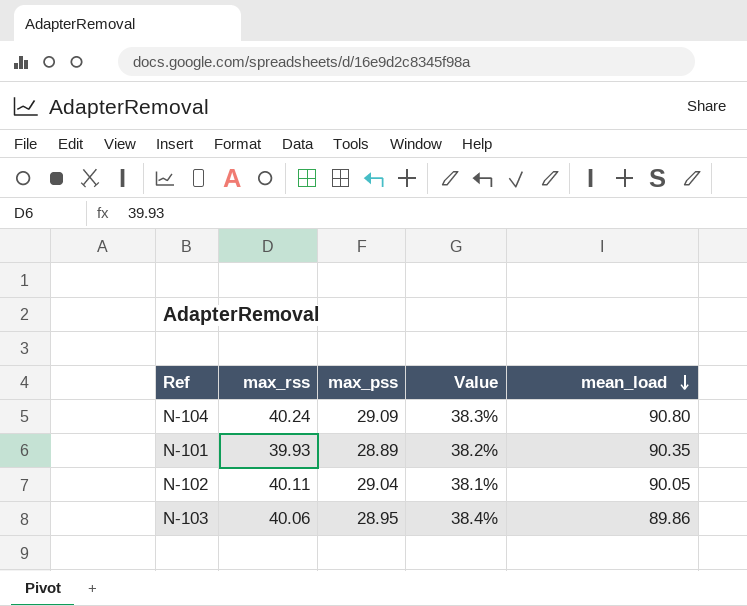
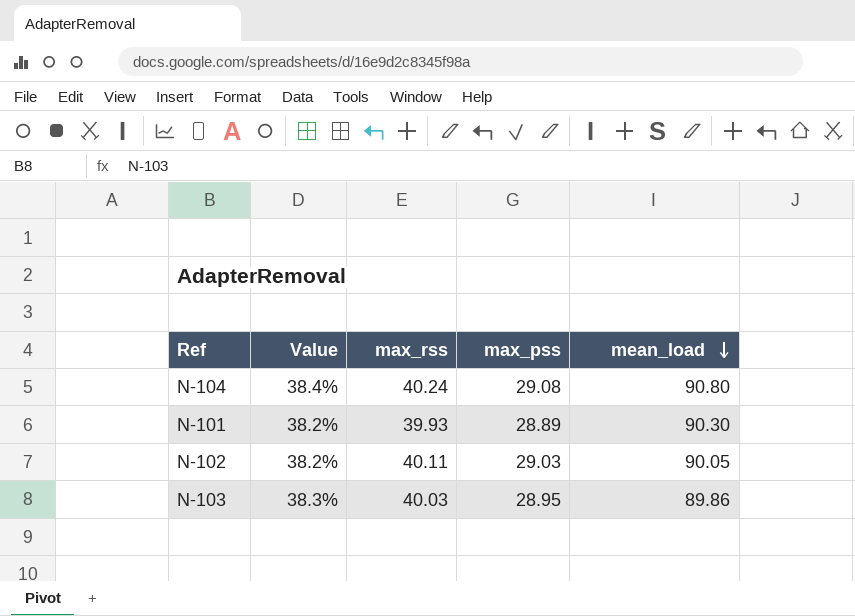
column Value | position: 4 -> 2
N-104 | Value: 38.3% -> 38.4%
N-104 | max_pss: 29.09 -> 29.08
N-101 | mean_load: 90.35 -> 90.30
N-102 | Value: 38.1% -> 38.2%
N-102 | max_pss: 29.04 -> 29.03
N-103 | Value: 38.4% -> 38.3%
N-103 | max_rss: 40.06 -> 40.03

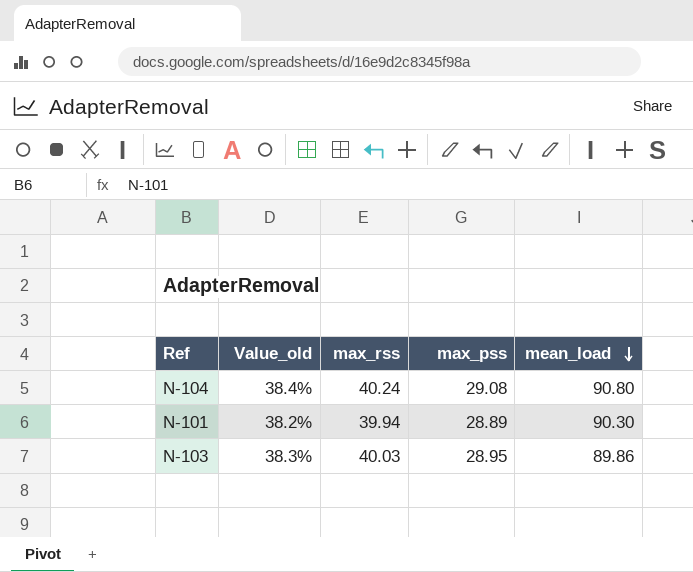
column name: Value -> Value_old
row N-102: 38.2% | 40.11 | 29.03 | 90.05 -> none
N-101 | max_rss: 39.93 -> 39.94

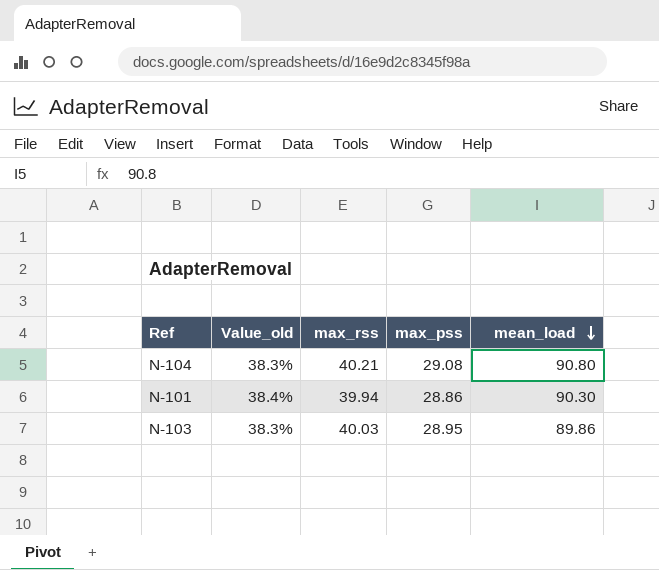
N-104 | Value_old: 38.4% -> 38.3%
N-104 | max_rss: 40.24 -> 40.21
N-101 | Value_old: 38.2% -> 38.4%
N-101 | max_pss: 28.89 -> 28.86

